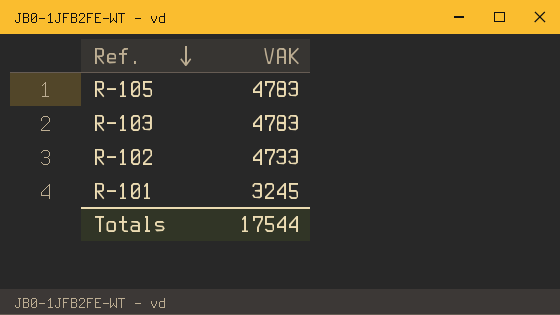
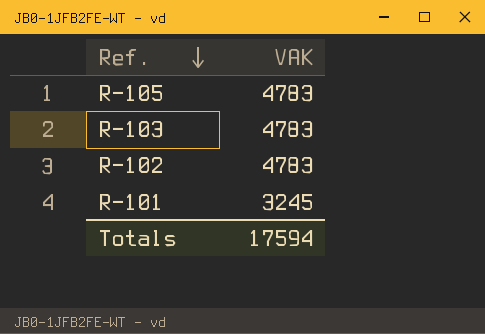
R-102 | VAK: 4733 -> 4783
Totals | VAK: 17544 -> 17594

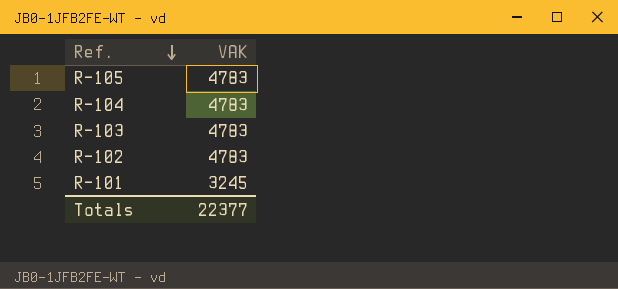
row R-104: none -> 4783
Totals | VAK: 17594 -> 22377

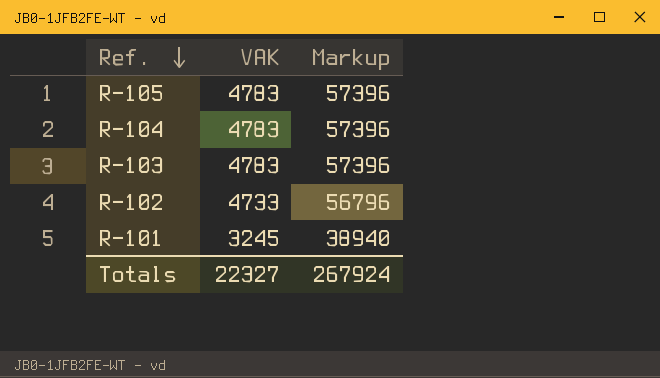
column Markup | formula: none -> [VAK] * 12
R-102 | VAK: 4783 -> 4733
Totals | VAK: 22377 -> 22327

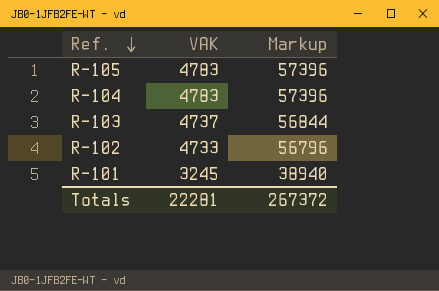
R-103 | VAK: 4783 -> 4737
R-103 | Markup: 57396 -> 56844
Totals | VAK: 22327 -> 22281
Totals | Markup: 267924 -> 267372

